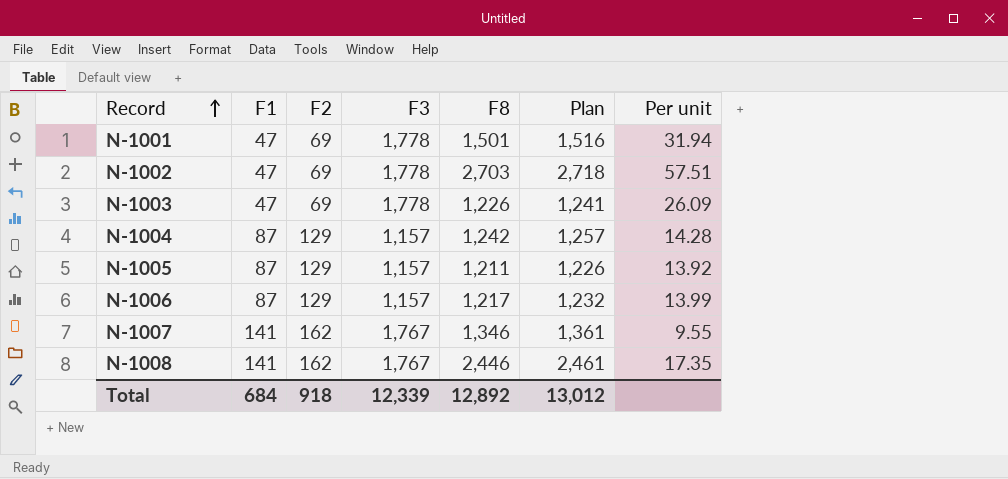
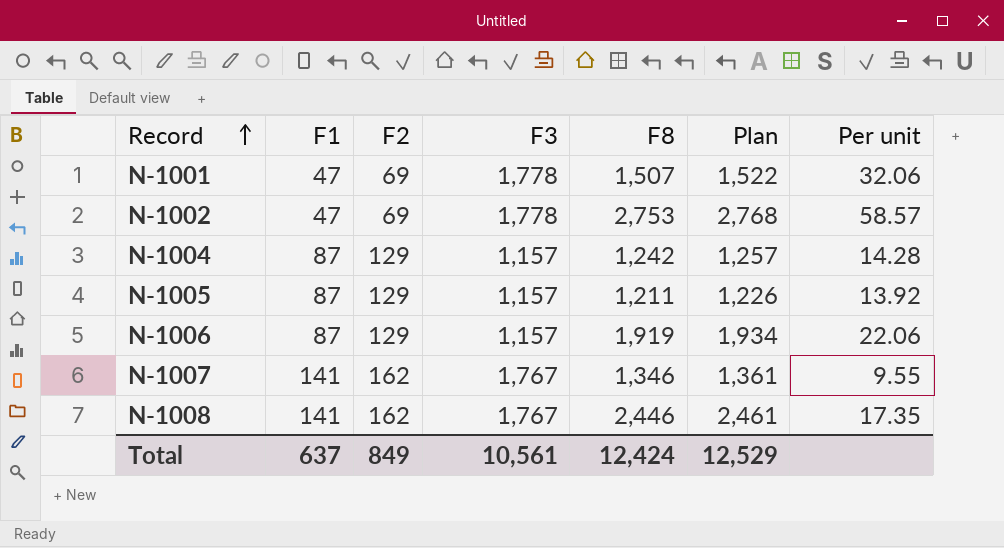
row N-1003: 47 | 69 | 1,778 | 1,226 | 1,241 | 26.09 -> none
N-1001 | F8: 1,501 -> 1,507
N-1001 | Plan: 1,516 -> 1,522
N-1001 | Per unit: 31.94 -> 32.06
N-1002 | F8: 2,703 -> 2,753
N-1002 | Plan: 2,718 -> 2,768
N-1002 | Per unit: 57.51 -> 58.57
N-1006 | F8: 1,217 -> 1,919
N-1006 | Plan: 1,232 -> 1,934
N-1006 | Per unit: 13.99 -> 22.06
Total | F1: 684 -> 637
Total | F2: 918 -> 849
Total | F3: 12,339 -> 10,561
Total | F8: 12,892 -> 12,424
Total | Plan: 13,012 -> 12,529

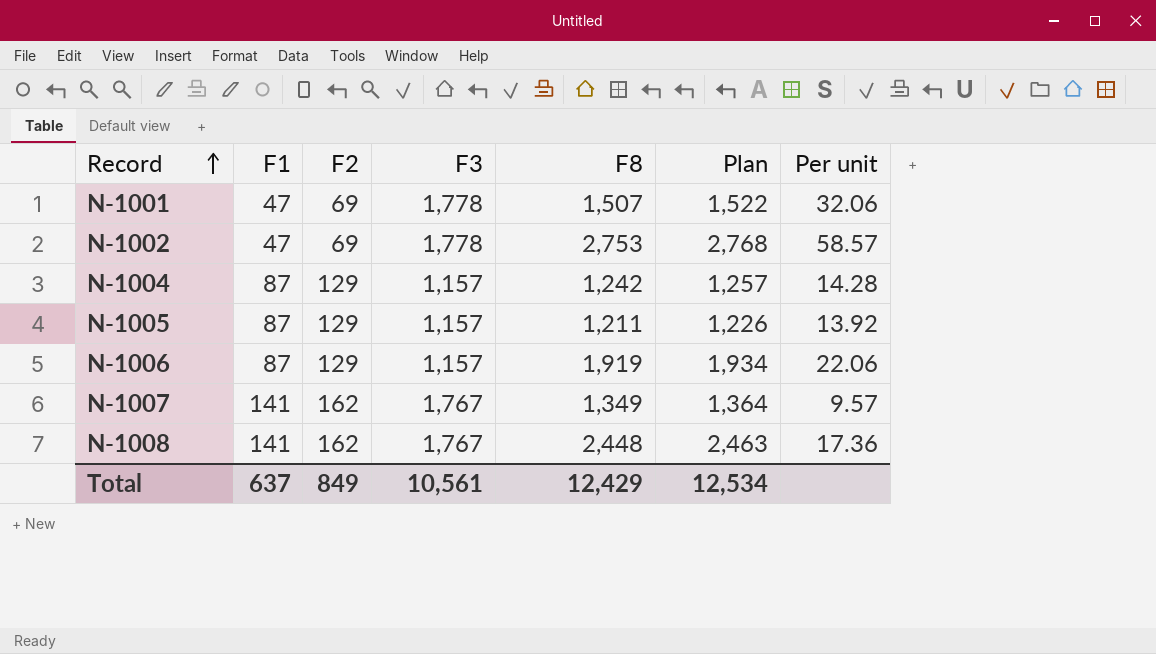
N-1007 | F8: 1,346 -> 1,349
N-1007 | Plan: 1,361 -> 1,364
N-1007 | Per unit: 9.55 -> 9.57
N-1008 | F8: 2,446 -> 2,448
N-1008 | Plan: 2,461 -> 2,463
N-1008 | Per unit: 17.35 -> 17.36
Total | F8: 12,424 -> 12,429
Total | Plan: 12,529 -> 12,534

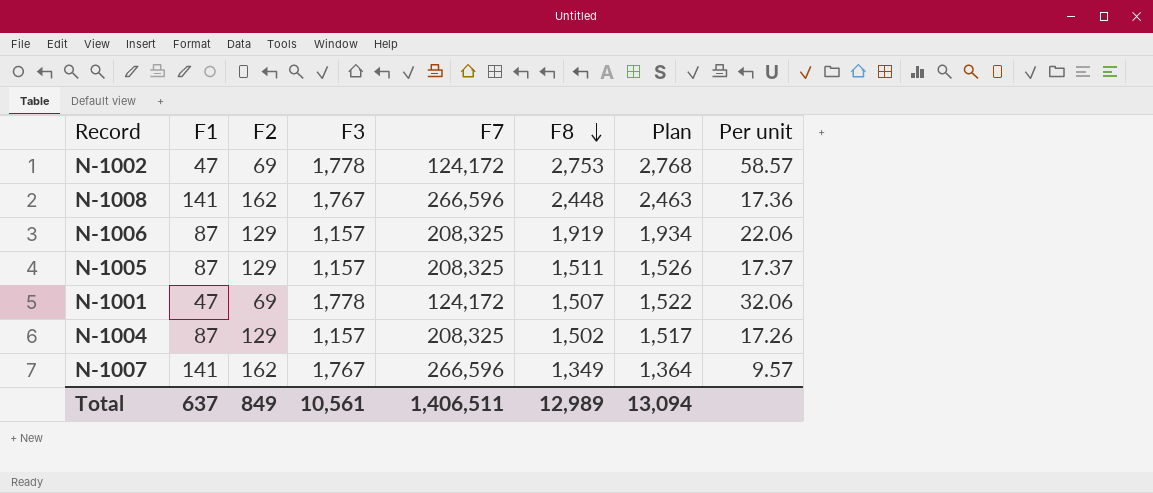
row order: Record ascending -> F8 descending
column F7 | position: none -> 5
N-1005 | F8: 1,211 -> 1,511
N-1005 | Plan: 1,226 -> 1,526
N-1005 | Per unit: 13.92 -> 17.37
N-1004 | F8: 1,242 -> 1,502
N-1004 | Plan: 1,257 -> 1,517
N-1004 | Per unit: 14.28 -> 17.26
Total | F8: 12,429 -> 12,989
Total | Plan: 12,534 -> 13,094

